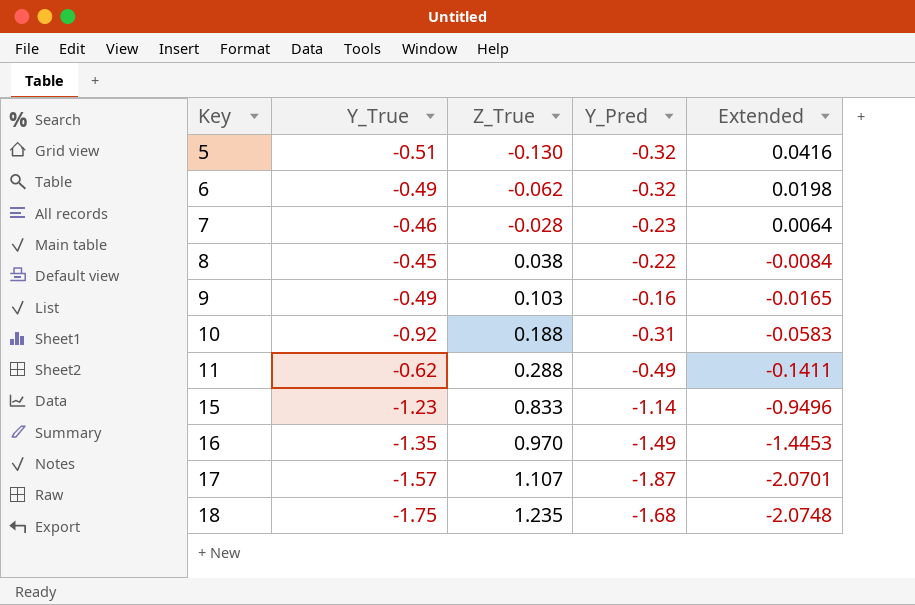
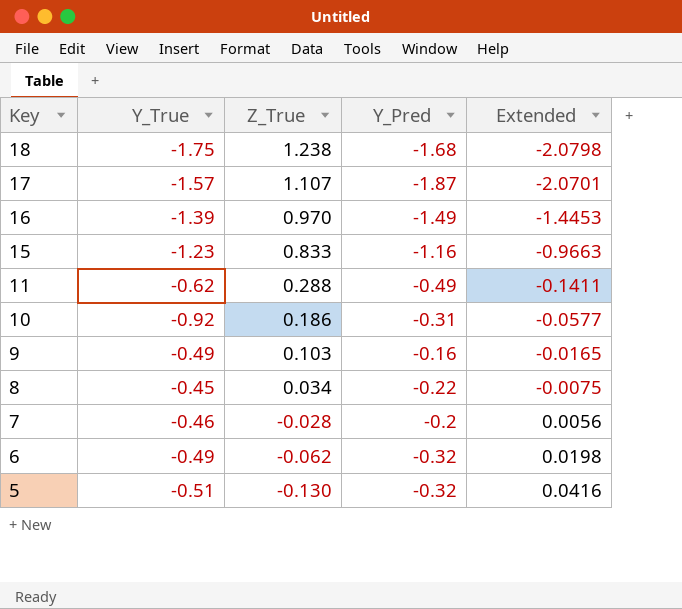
row order: Key ascending -> Key descending
18 | Z_True: 1.235 -> 1.238
18 | Extended: -2.0748 -> -2.0798
16 | Y_True: -1.35 -> -1.39
15 | Y_Pred: -1.14 -> -1.16
15 | Extended: -0.9496 -> -0.9663
10 | Z_True: 0.188 -> 0.186
10 | Extended: -0.0583 -> -0.0577
8 | Z_True: 0.038 -> 0.034
8 | Extended: -0.0084 -> -0.0075
7 | Y_Pred: -0.23 -> -0.2
7 | Extended: 0.0064 -> 0.0056

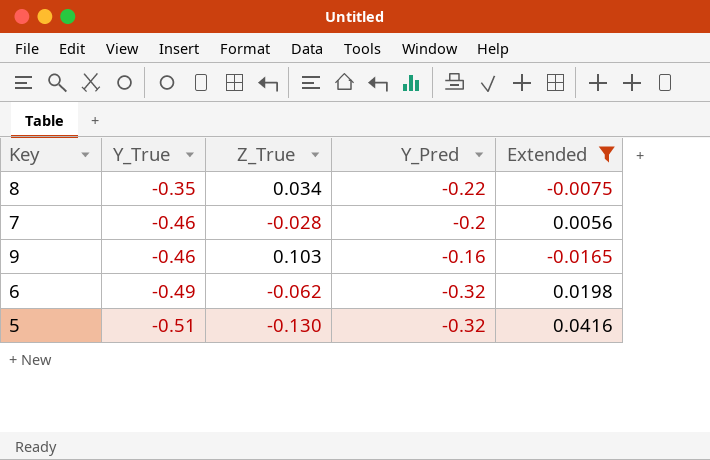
filter: none -> Extended >= -0.0165
row order: Key descending -> Y_True descending
8 | Y_True: -0.45 -> -0.35
9 | Y_True: -0.49 -> -0.46

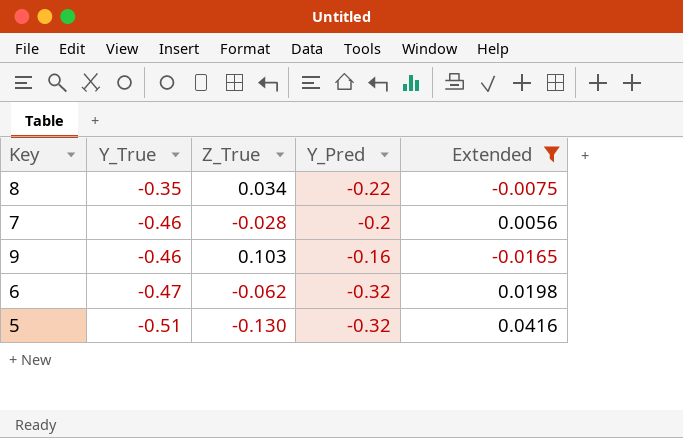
6 | Y_True: -0.49 -> -0.47

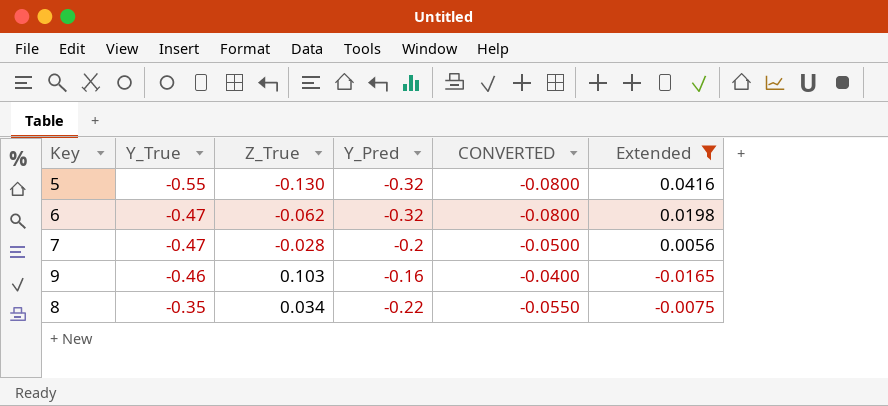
row order: Y_True descending -> Y_True ascending
column CONVERTED | formula: none -> [Y_Pred] * 0.25
5 | Y_True: -0.51 -> -0.55
7 | Y_True: -0.46 -> -0.47

